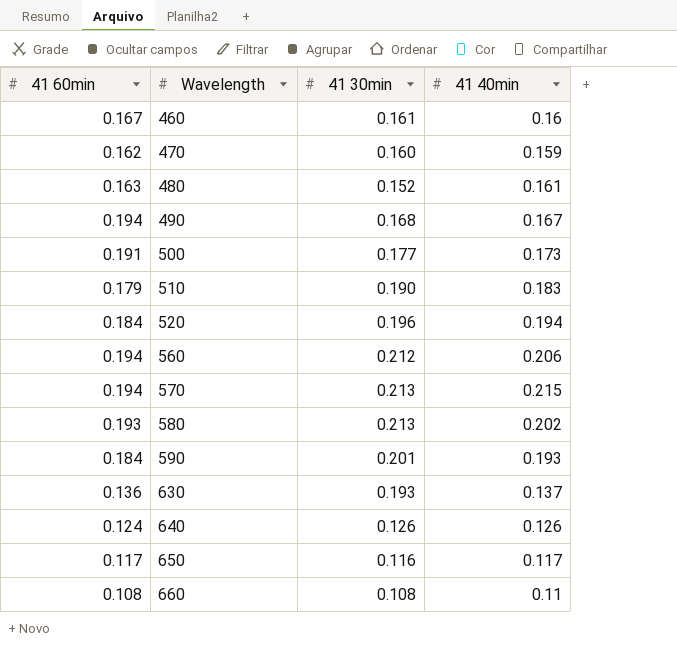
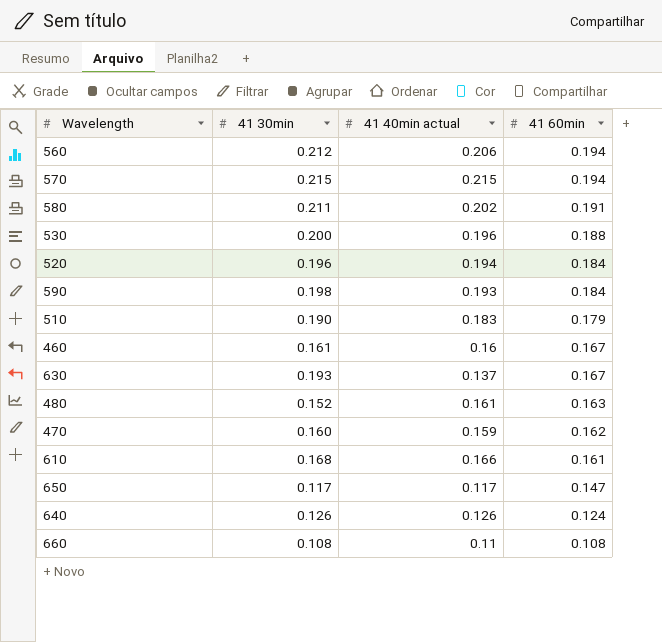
row order: Wavelength ascending -> 41 60min descending
column name: 41 40min -> 41 40min actual
column 41 60min | position: 1 -> 4
row 490: 0.194 | 0.168 | 0.167 -> none
row 500: 0.191 | 0.177 | 0.173 -> none
570 | 41 30min: 0.213 -> 0.215
580 | 41 30min: 0.213 -> 0.211
580 | 41 60min: 0.193 -> 0.191
row 530: none -> 0.200 | 0.196 | 0.188
590 | 41 30min: 0.201 -> 0.198
630 | 41 60min: 0.136 -> 0.167
row 610: none -> 0.168 | 0.166 | 0.161
650 | 41 30min: 0.116 -> 0.117
650 | 41 60min: 0.117 -> 0.147

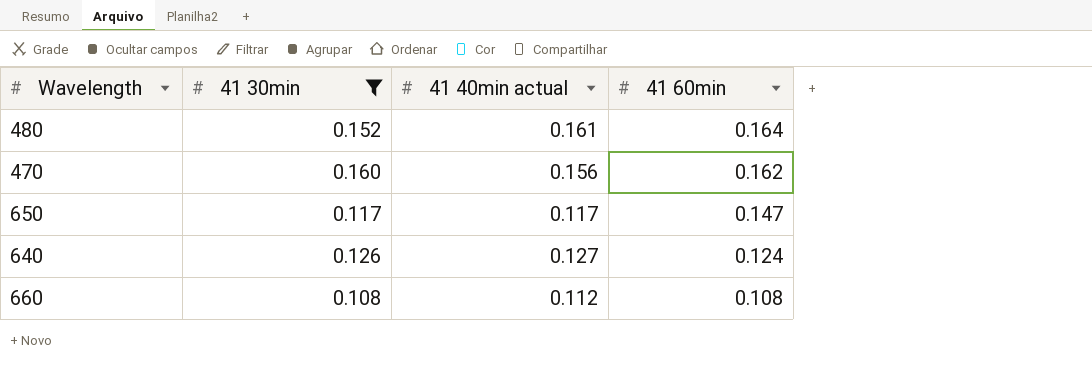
filter: none -> 41 30min <= 0.160
480 | 41 60min: 0.163 -> 0.164
470 | 41 40min actual: 0.159 -> 0.156
640 | 41 40min actual: 0.126 -> 0.127
660 | 41 40min actual: 0.11 -> 0.112

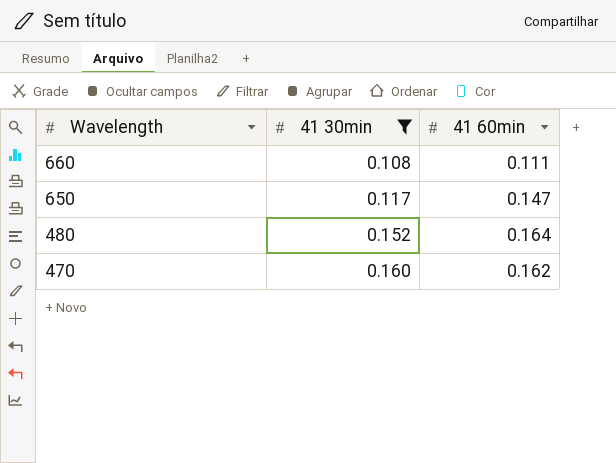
row order: 41 60min descending -> Wavelength descending
column 41 40min actual | position: 3 -> none
row 640: 0.126 | 0.127 | 0.124 -> none
660 | 41 60min: 0.108 -> 0.111

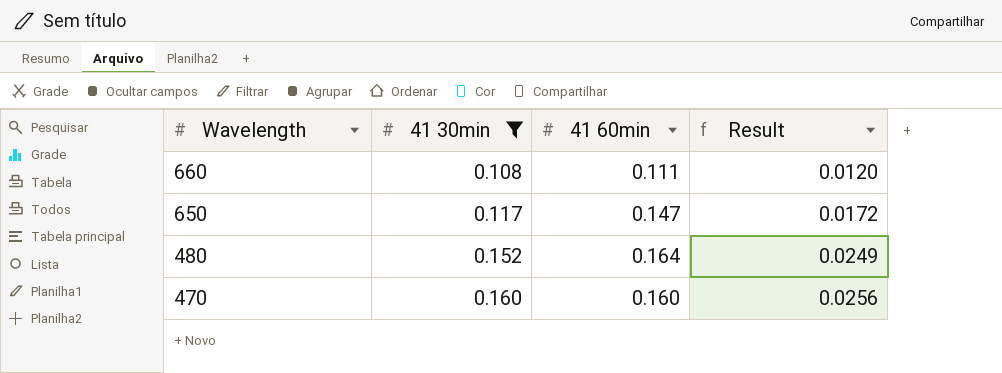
column Result | formula: none -> [41 30min] * [41 60min]
470 | 41 60min: 0.162 -> 0.160

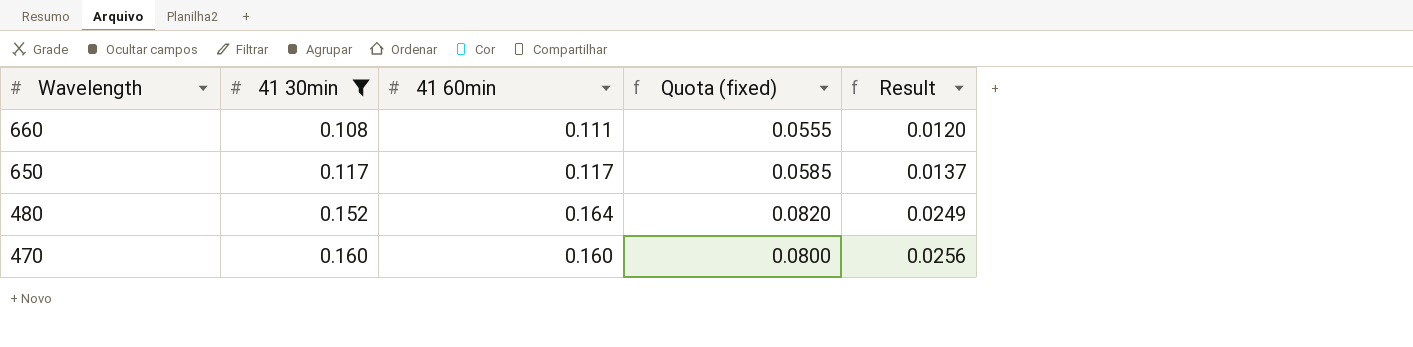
column Quota (fixed) | formula: none -> [41 60min] * 0.5
650 | 41 60min: 0.147 -> 0.117
650 | Result: 0.0172 -> 0.0137

